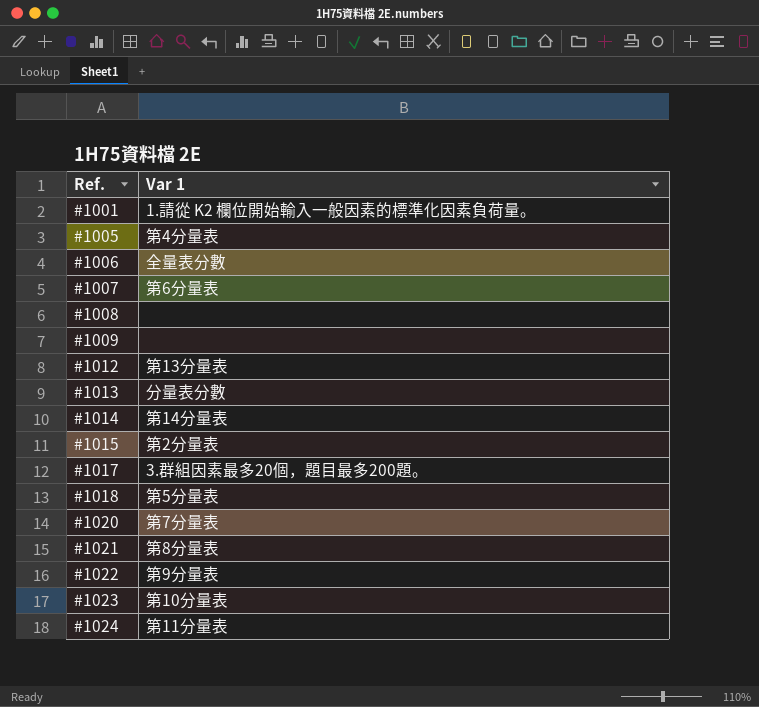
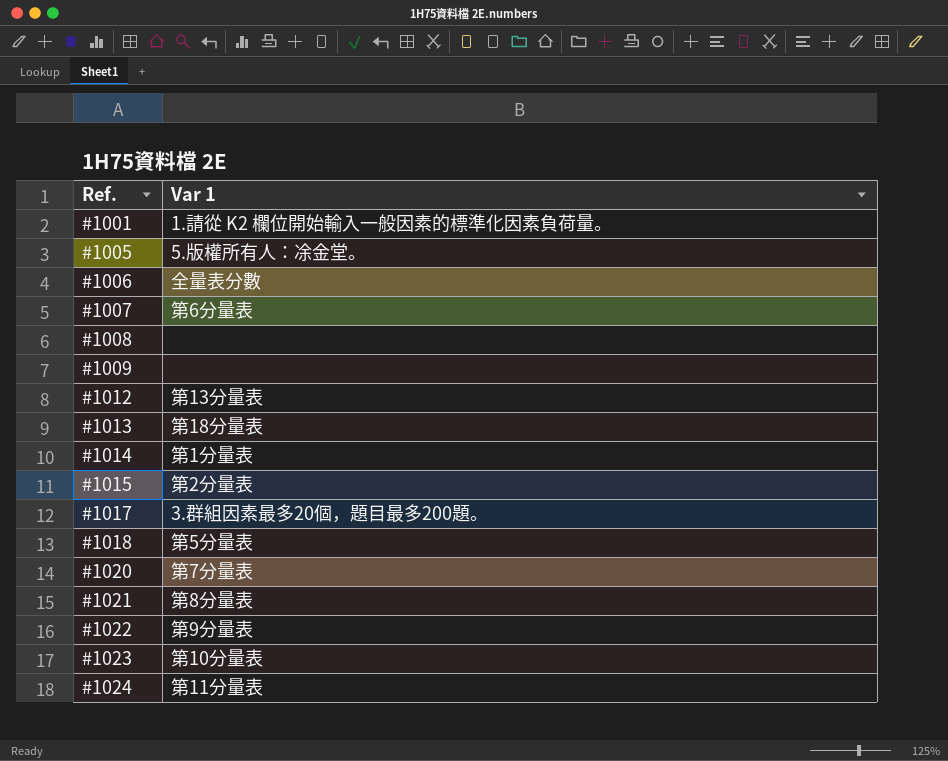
#1005 | Var 1: 第4分量表 -> 5.版權所有人：凃金堂。
#1013 | Var 1: 分量表分數 -> 第18分量表
#1014 | Var 1: 第14分量表 -> 第1分量表

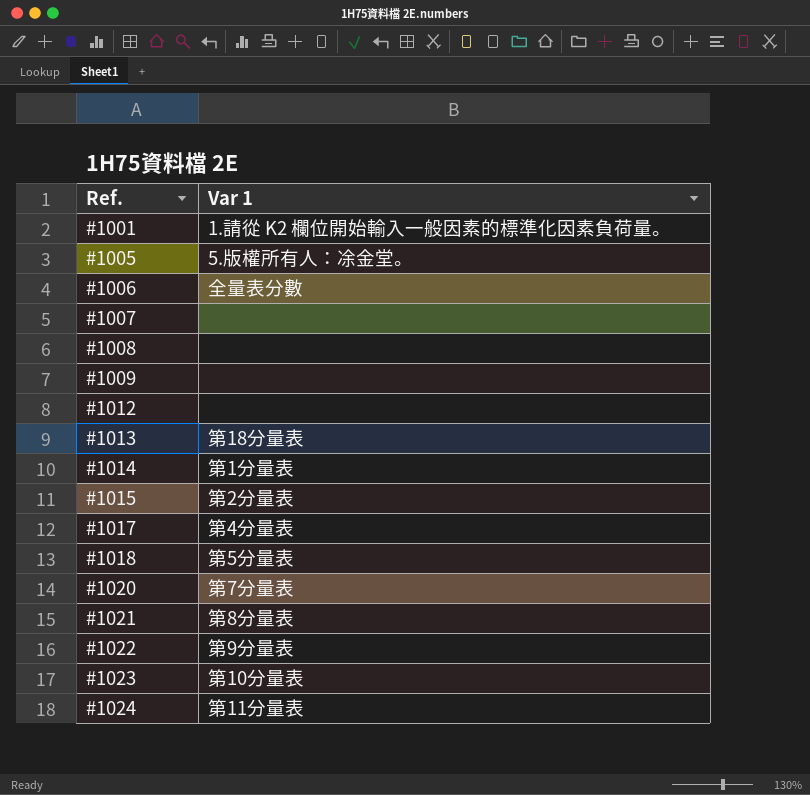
#1007 | Var 1: 第6分量表 -> none
#1012 | Var 1: 第13分量表 -> none
#1017 | Var 1: 3.群組因素最多20個，題目最多200題。 -> 第4分量表

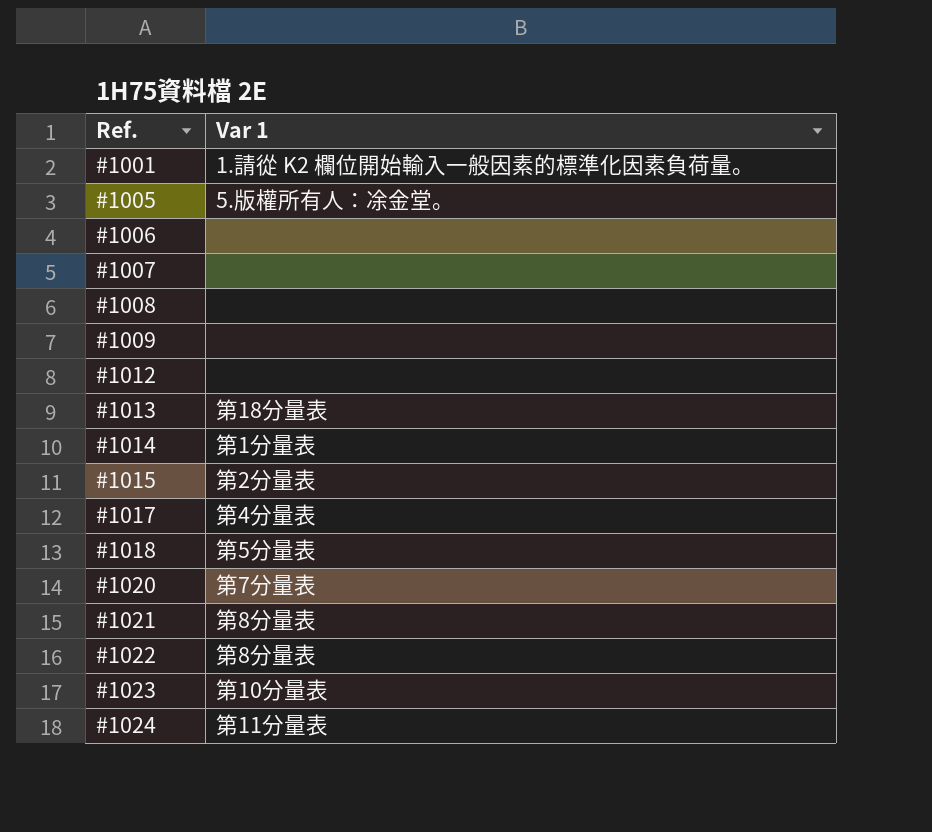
#1006 | Var 1: 全量表分數 -> none
#1022 | Var 1: 第9分量表 -> 第8分量表

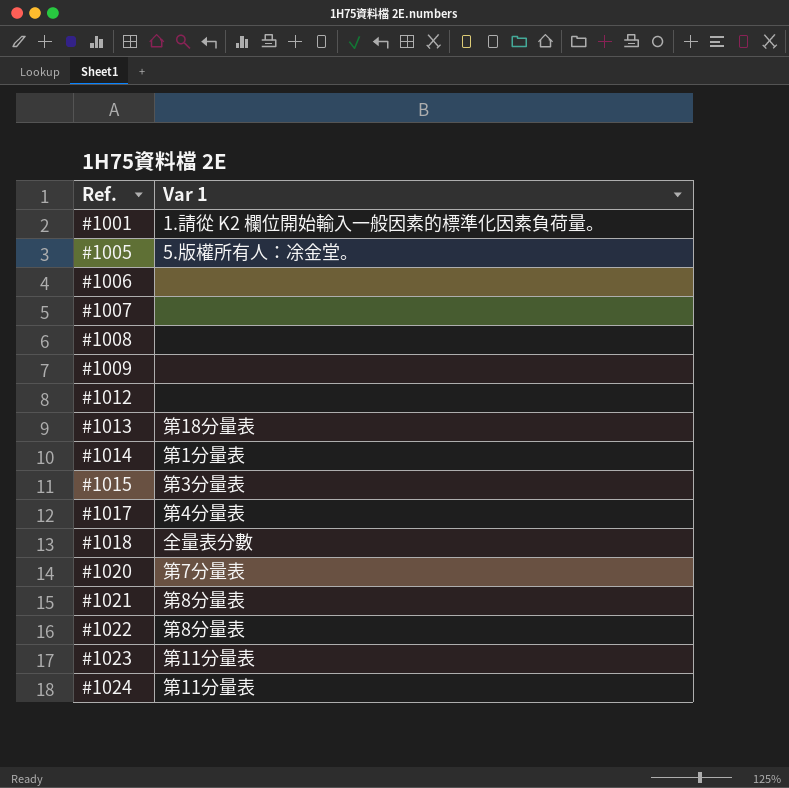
#1015 | Var 1: 第2分量表 -> 第3分量表
#1018 | Var 1: 第5分量表 -> 全量表分數
#1023 | Var 1: 第10分量表 -> 第11分量表

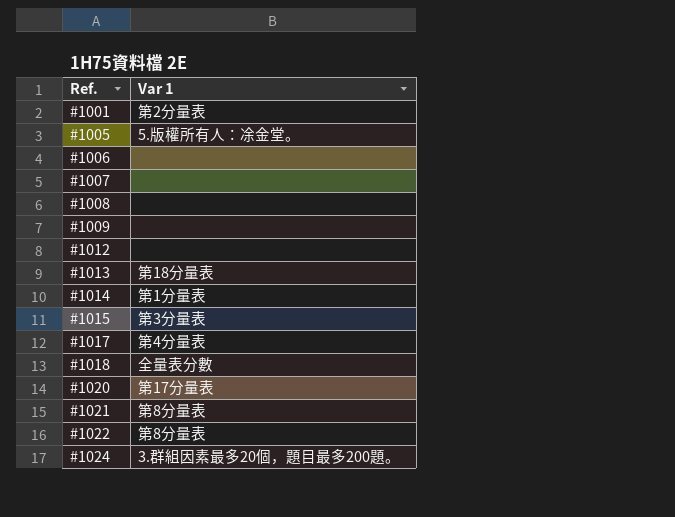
row #1023: 第11分量表 -> none
#1001 | Var 1: 1.請從 K2 欄位開始輸入一般因素的標準化因素負荷量。 -> 第2分量表
#1020 | Var 1: 第7分量表 -> 第17分量表
#1024 | Var 1: 第11分量表 -> 3.群組因素最多20個，題目最多200題。

